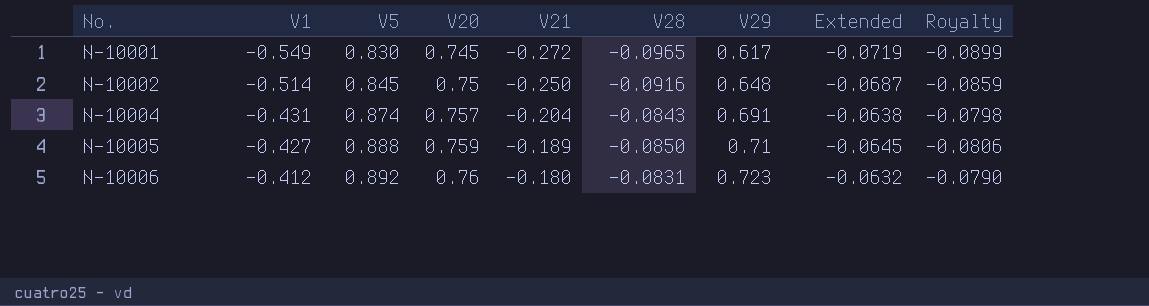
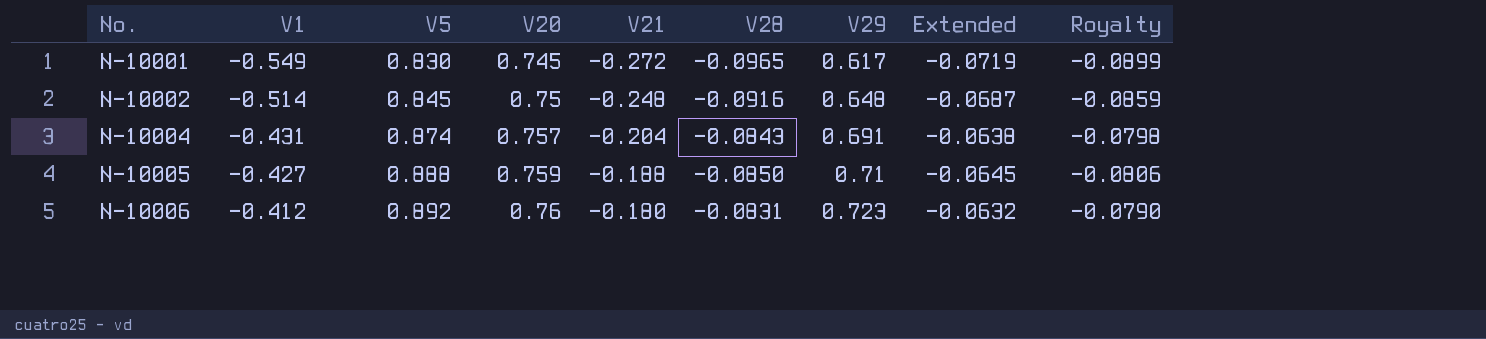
N-10002 | V21: -0.250 -> -0.248
N-10005 | V21: -0.189 -> -0.188

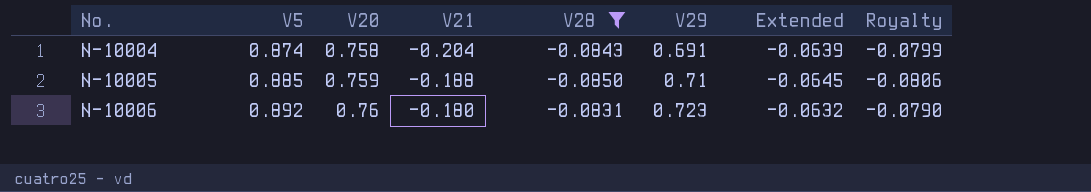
filter: none -> V28 >= -0.0850
column V1 | position: 2 -> none
N-10004 | V20: 0.757 -> 0.758
N-10004 | Extended: -0.0638 -> -0.0639
N-10004 | Royalty: -0.0798 -> -0.0799
N-10005 | V5: 0.888 -> 0.885

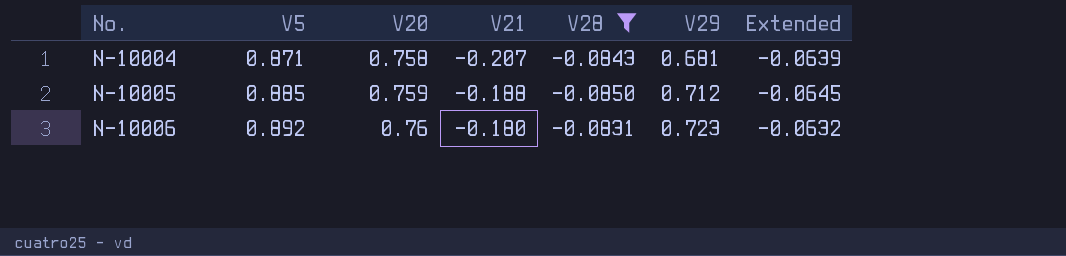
column Royalty | formula: [Extended] * 1.25 -> none
N-10004 | V5: 0.874 -> 0.871
N-10004 | V21: -0.204 -> -0.207
N-10004 | V29: 0.691 -> 0.681
N-10005 | V29: 0.71 -> 0.712

